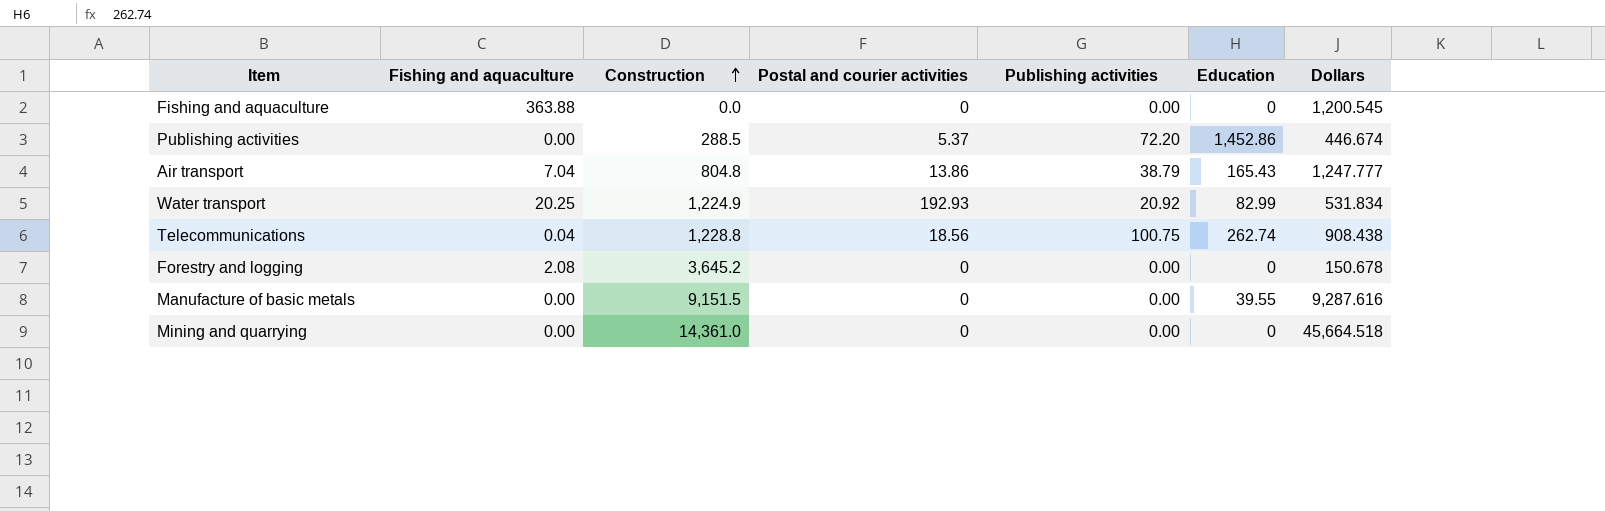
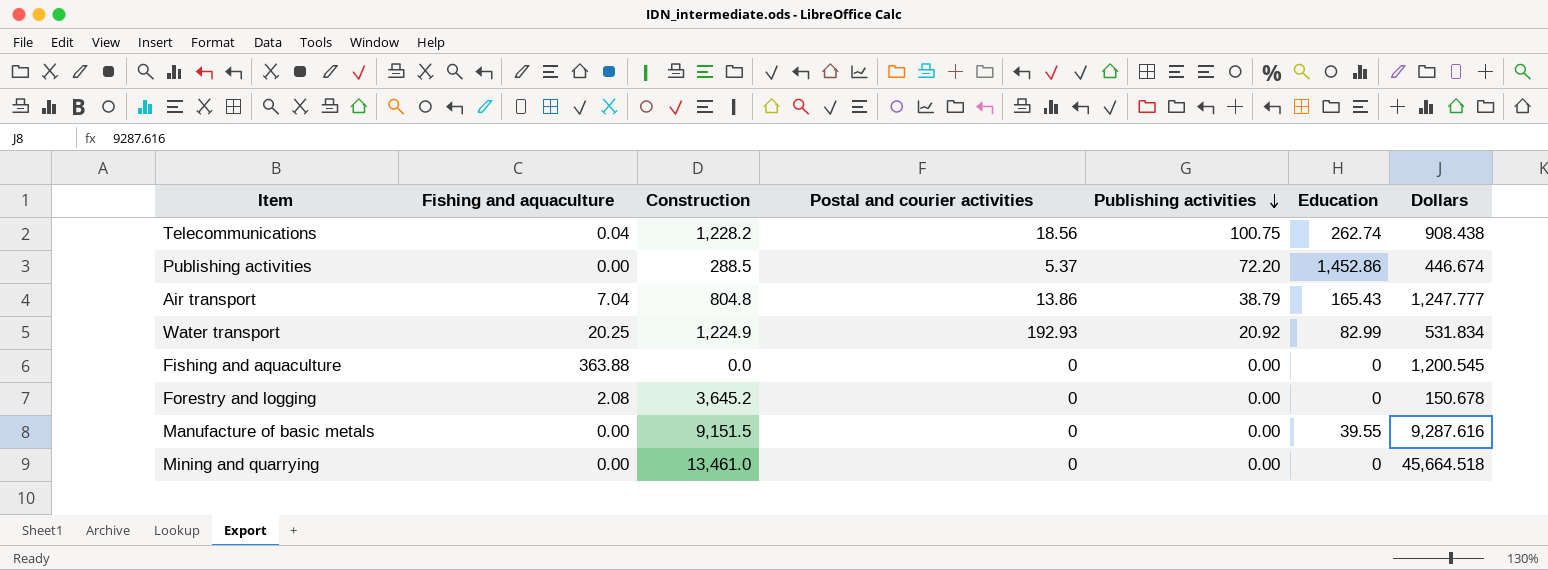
row order: Construction ascending -> Publishing activities descending
Telecommunications | Construction: 1,228.8 -> 1,228.2
Mining and quarrying | Construction: 14,361.0 -> 13,461.0

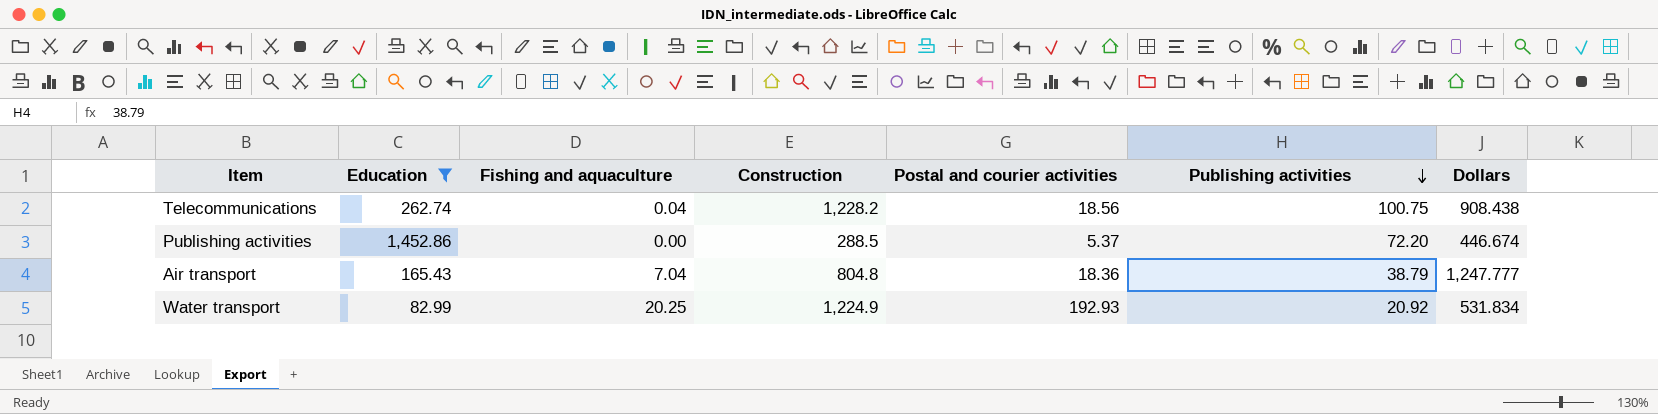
filter: none -> Education >= 82.99
column Education | position: 6 -> 2
Air transport | Postal and courier activities: 13.86 -> 18.36

